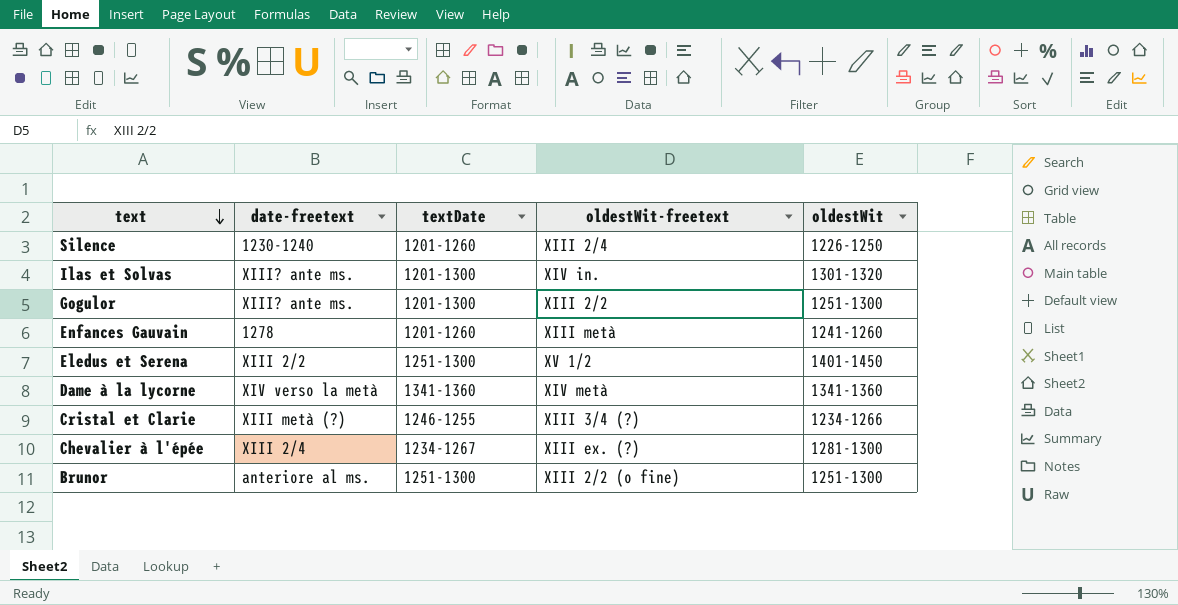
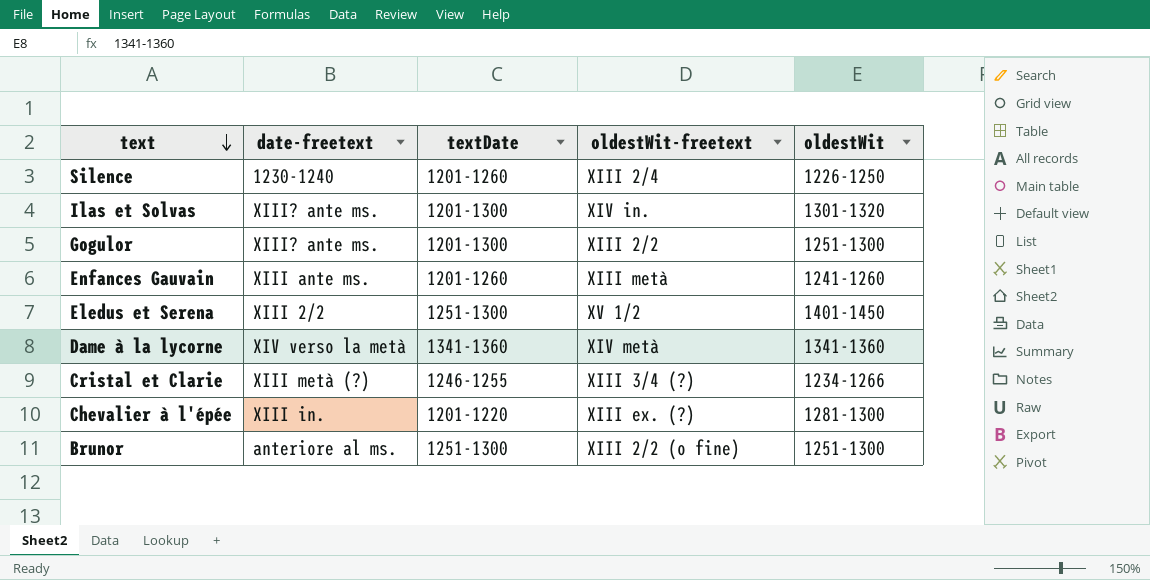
Enfances Gauvain | date-freetext: 1278 -> XIII ante ms.
Chevalier à l'épée | date-freetext: XIII 2/4 -> XIII in.
Chevalier à l'épée | textDate: 1234-1267 -> 1201-1220

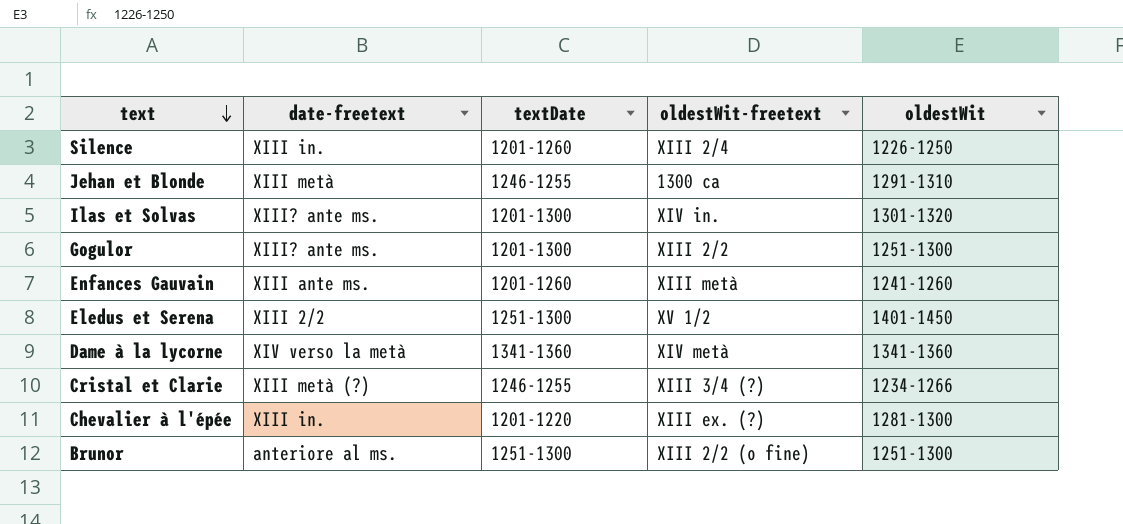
Silence | date-freetext: 1230-1240 -> XIII in.
row Jehan et Blonde: none -> XIII metà | 1246-1255 | 1300 ca | 1291-1310

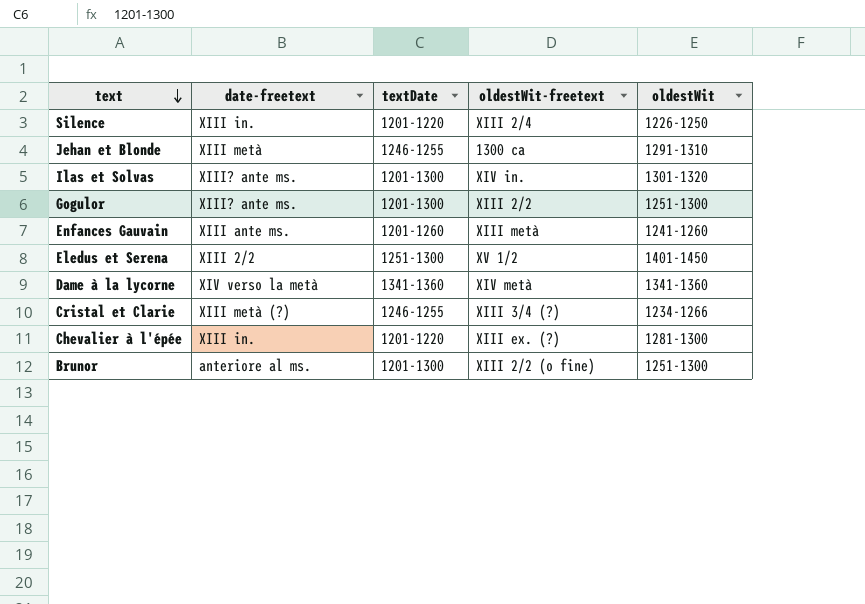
Silence | textDate: 1201-1260 -> 1201-1220
Brunor | textDate: 1251-1300 -> 1201-1300

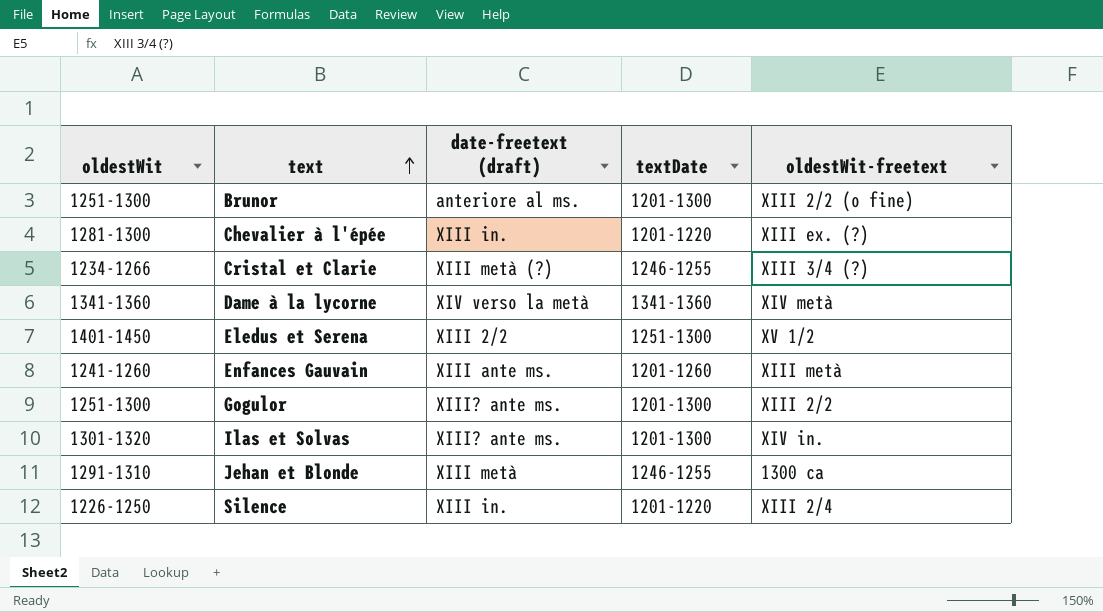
row order: text descending -> text ascending
column oldestWit | position: 5 -> 1
column name: date-freetext -> date-freetext (draft)

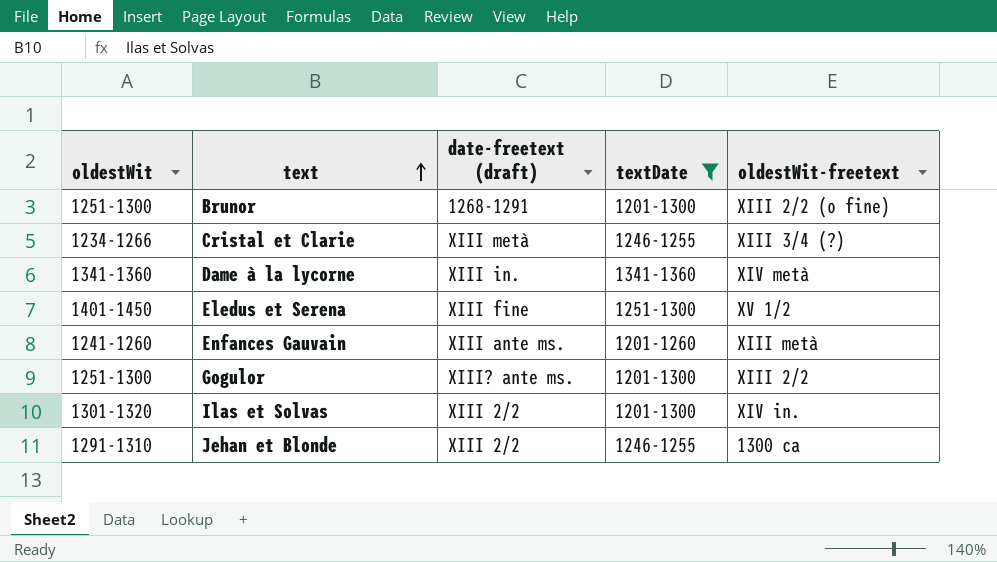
filter: none -> textDate != 1201-1220
Brunor | date-freetext (draft): anteriore al ms. -> 1268-1291
Cristal et Clarie | date-freetext (draft): XIII metà (?) -> XIII metà
Dame à la lycorne | date-freetext (draft): XIV verso la metà -> XIII in.
Eledus et Serena | date-freetext (draft): XIII 2/2 -> XIII fine
Ilas et Solvas | date-freetext (draft): XIII? ante ms. -> XIII 2/2
Jehan et Blonde | date-freetext (draft): XIII metà -> XIII 2/2

